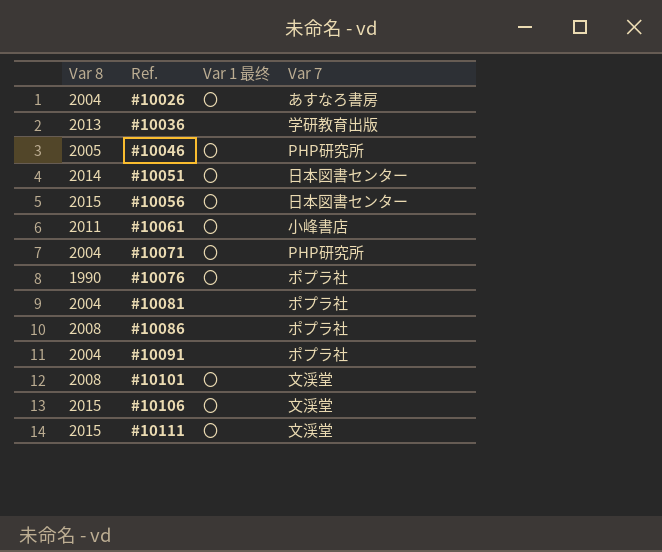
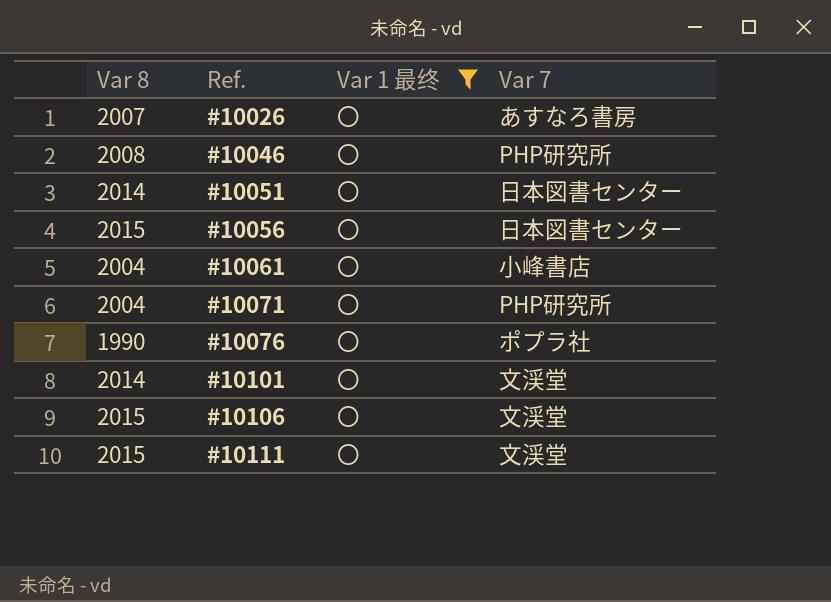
filter: none -> Var 1 最终 = 〇
#10026 | Var 8: 2004 -> 2007
#10046 | Var 8: 2005 -> 2008
#10061 | Var 8: 2011 -> 2004
#10101 | Var 8: 2008 -> 2014

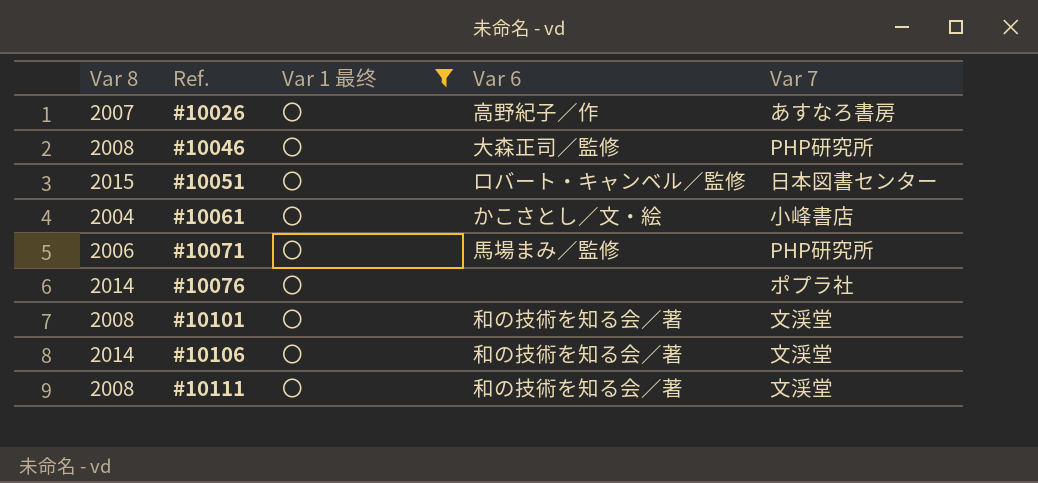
column Var 6 | position: none -> 4
row #10056: 2015 | 〇 | 日本図書センター -> none
#10051 | Var 8: 2014 -> 2015
#10071 | Var 8: 2004 -> 2006
#10076 | Var 8: 1990 -> 2014
#10101 | Var 8: 2014 -> 2008
#10106 | Var 8: 2015 -> 2014
#10111 | Var 8: 2015 -> 2008

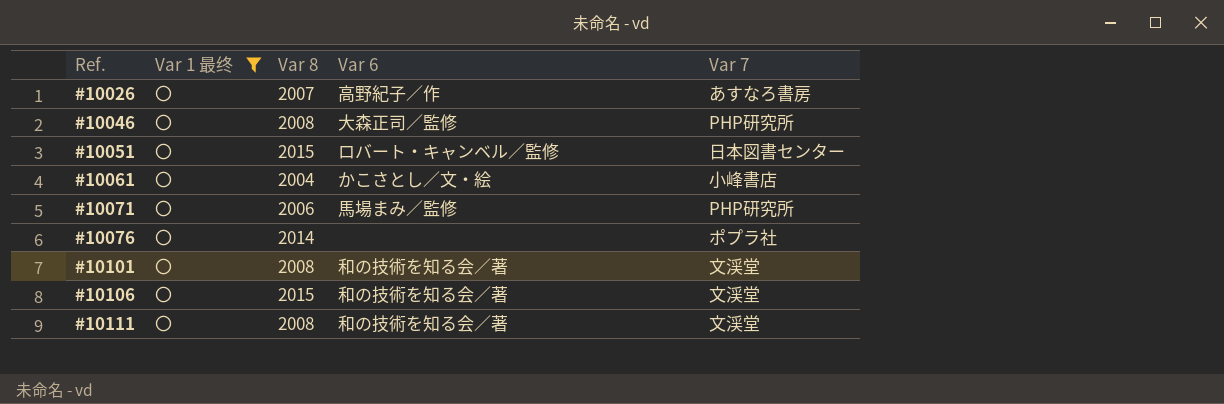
column Var 8 | position: 1 -> 3
#10106 | Var 8: 2014 -> 2015

